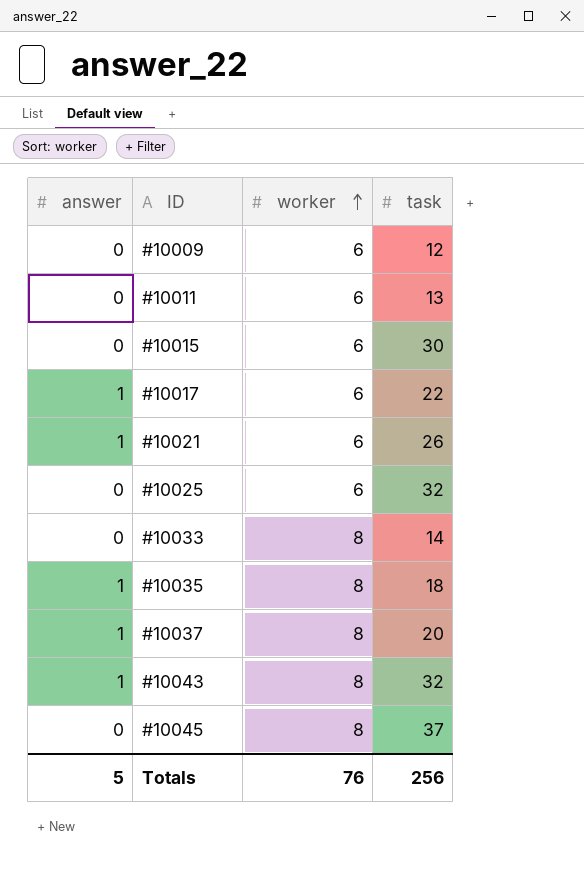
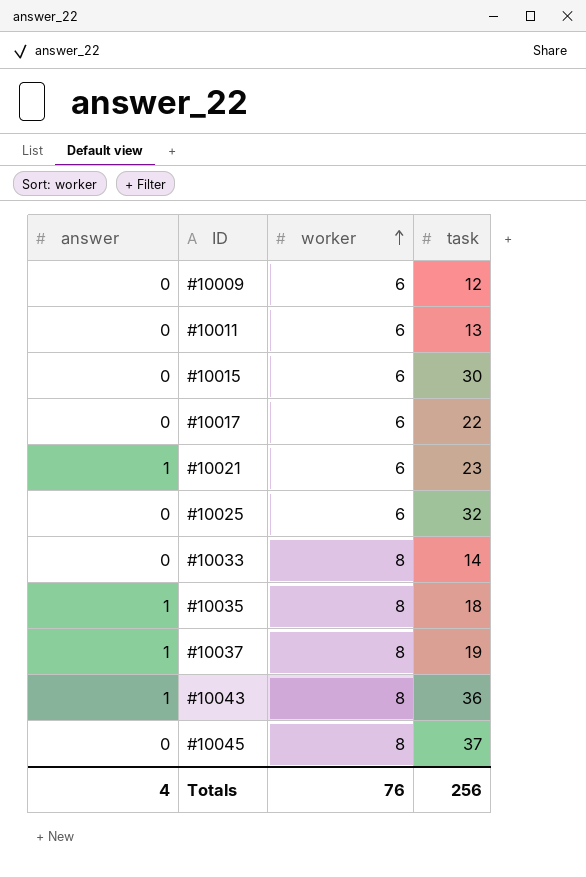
#10017 | answer: 1 -> 0
#10021 | task: 26 -> 23
#10037 | task: 20 -> 19
#10043 | task: 32 -> 36
Totals | answer: 5 -> 4

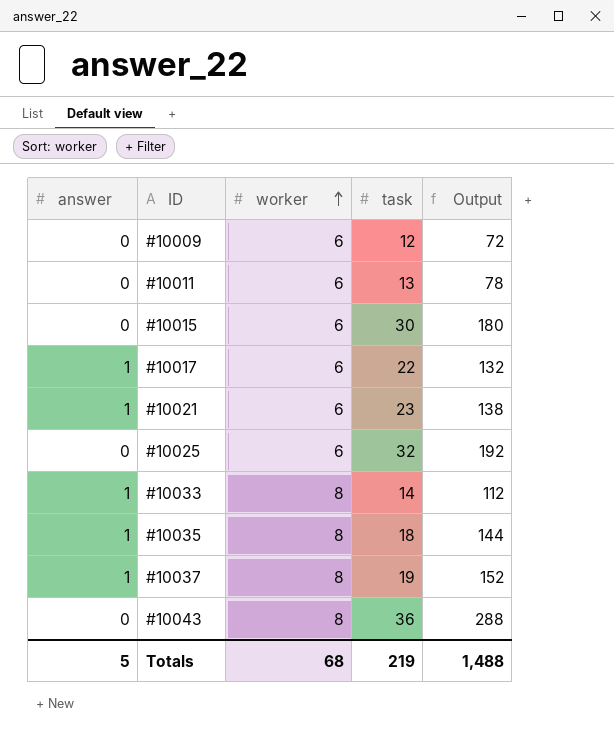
column Output | formula: none -> [worker] * [task]
row #10045: 0 | 8 | 37 -> none
#10017 | answer: 0 -> 1
#10033 | answer: 0 -> 1
#10043 | answer: 1 -> 0
Totals | answer: 4 -> 5
Totals | worker: 76 -> 68
Totals | task: 256 -> 219

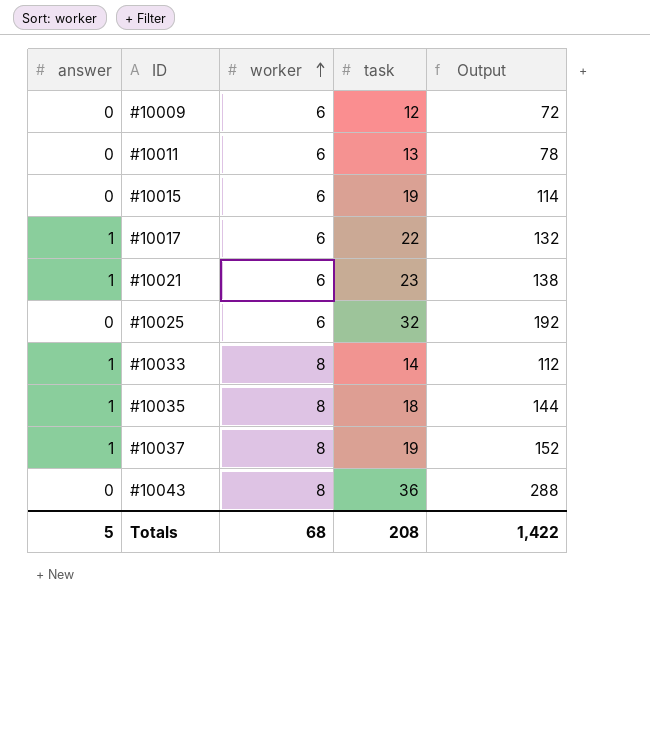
#10015 | task: 30 -> 19
#10015 | Output: 180 -> 114
Totals | task: 219 -> 208
Totals | Output: 1,488 -> 1,422

